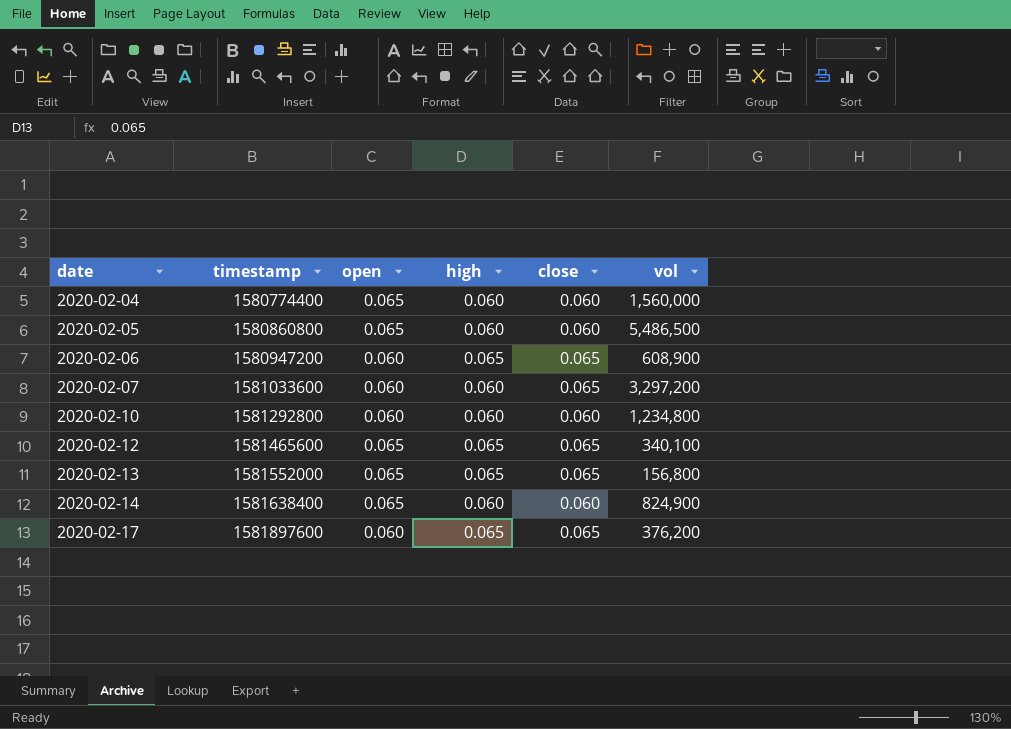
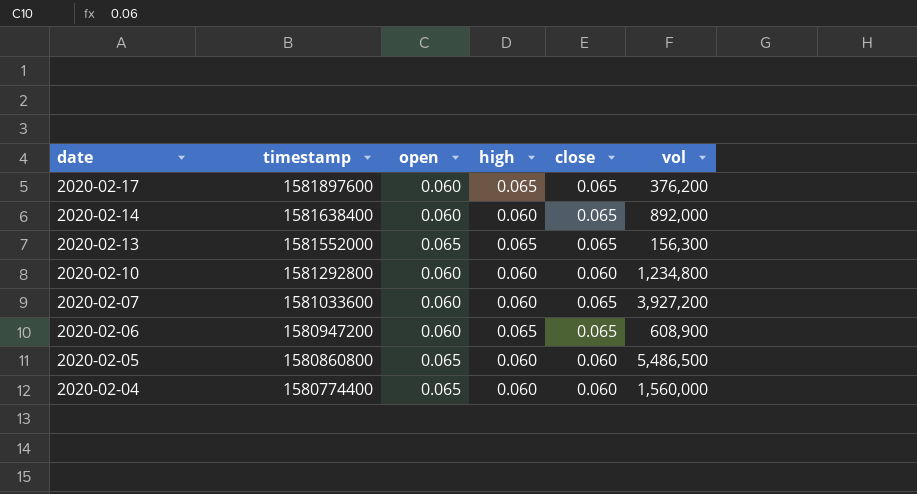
row order: date ascending -> date descending
row 2020-02-12: 1581465600 | 0.065 | 0.065 | 0.065 | 340,100 -> none
2020-02-14 | open: 0.065 -> 0.060
2020-02-14 | close: 0.060 -> 0.065
2020-02-14 | vol: 824,900 -> 892,000
2020-02-13 | vol: 156,800 -> 156,300
2020-02-07 | vol: 3,297,200 -> 3,927,200

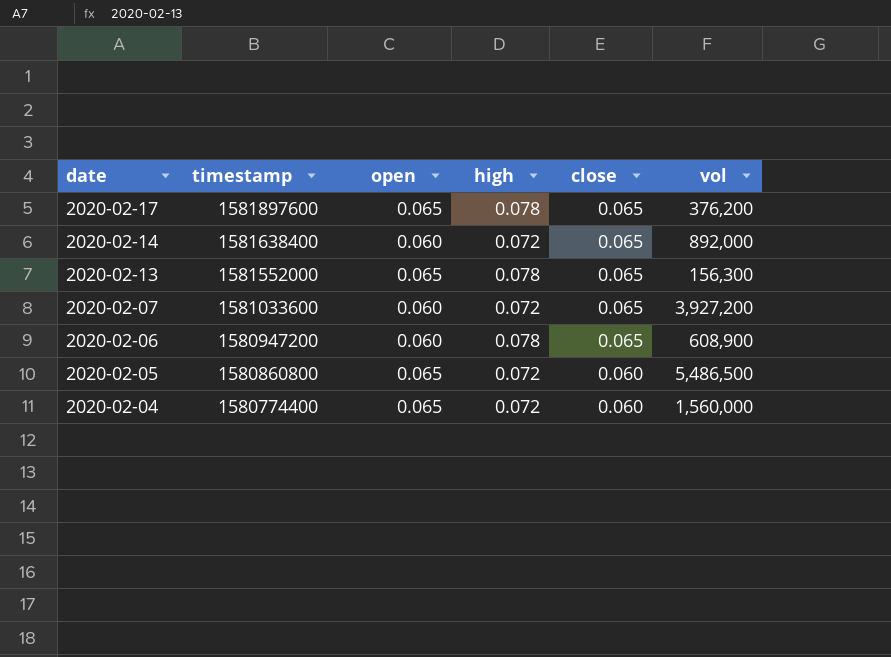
row 2020-02-10: 1581292800 | 0.060 | 0.060 | 0.060 | 1,234,800 -> none
2020-02-17 | open: 0.060 -> 0.065
2020-02-17 | high: 0.065 -> 0.078
2020-02-14 | high: 0.060 -> 0.072
2020-02-13 | high: 0.065 -> 0.078
2020-02-07 | high: 0.060 -> 0.072
2020-02-06 | high: 0.065 -> 0.078
2020-02-05 | high: 0.060 -> 0.072
2020-02-04 | high: 0.060 -> 0.072

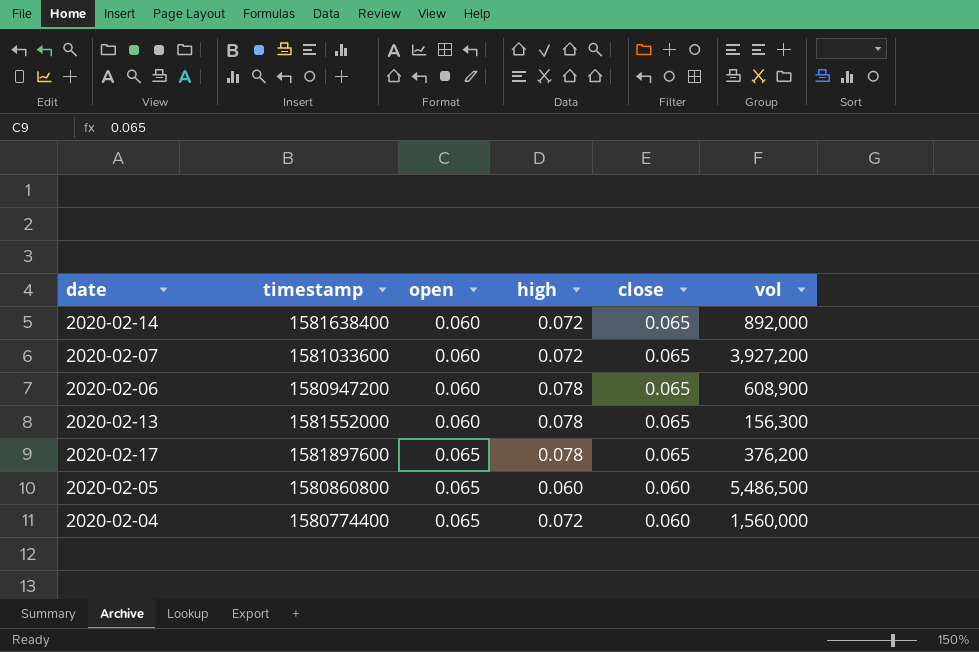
row order: date descending -> open ascending
2020-02-13 | open: 0.065 -> 0.060
2020-02-05 | high: 0.072 -> 0.060

